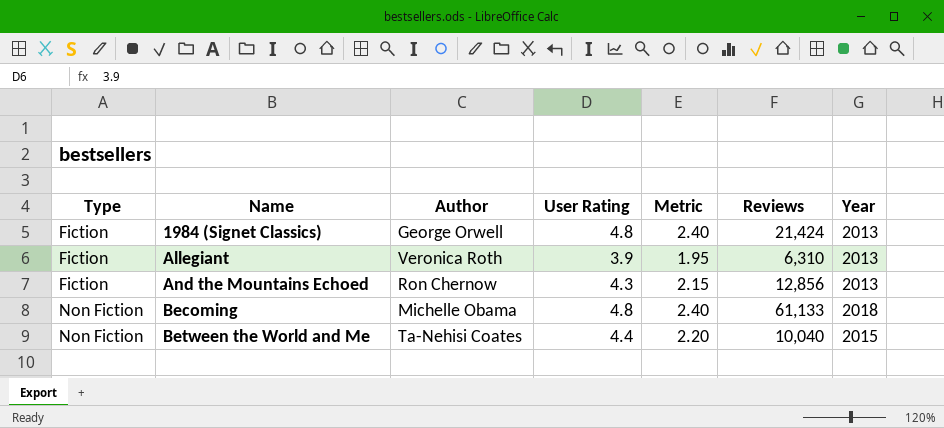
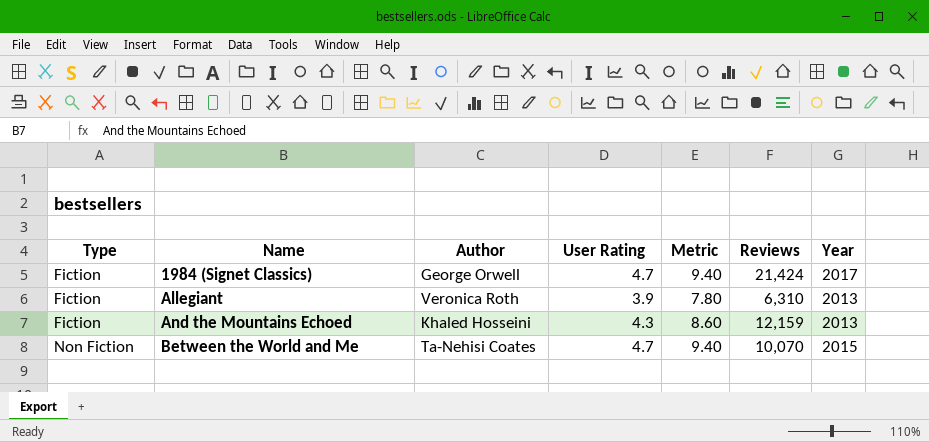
column Metric | formula: [User Rating] * 0.5 -> [User Rating] * 2
row Becoming: Non Fiction | Michelle Obama | 4.8 | 2.40 | 61,133 | 2018 -> none
1984 (Signet Classics) | User Rating: 4.8 -> 4.7
1984 (Signet Classics) | Year: 2013 -> 2017
And the Mountains Echoed | Author: Ron Chernow -> Khaled Hosseini
And the Mountains Echoed | Reviews: 12,856 -> 12,159
Between the World and Me | User Rating: 4.4 -> 4.7
Between the World and Me | Reviews: 10,040 -> 10,070

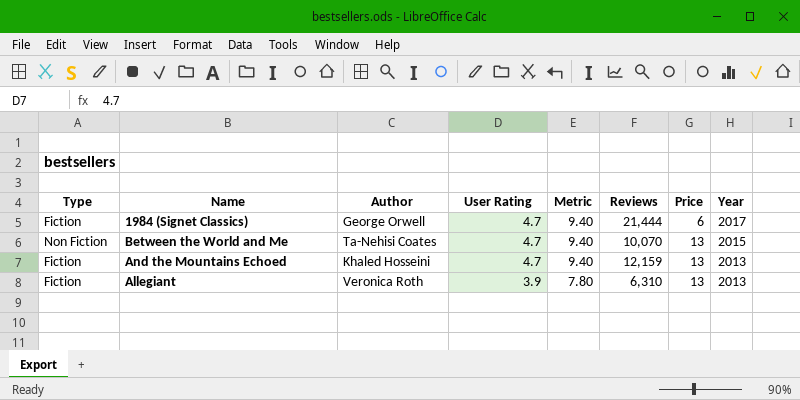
row order: Type ascending -> User Rating descending
column Price | position: none -> 7
1984 (Signet Classics) | Reviews: 21,424 -> 21,444
And the Mountains Echoed | User Rating: 4.3 -> 4.7
And the Mountains Echoed | Metric: 8.60 -> 9.40

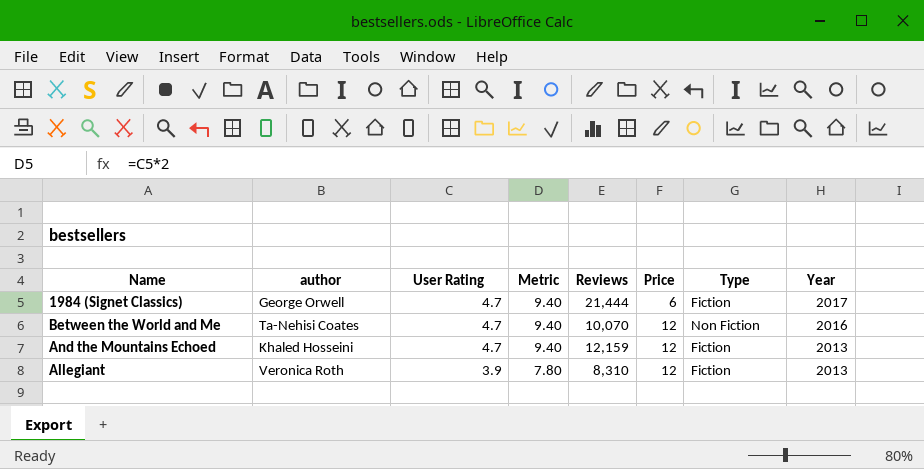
column name: Author -> author
column Type | position: 1 -> 7
Between the World and Me | Price: 13 -> 12
Between the World and Me | Year: 2015 -> 2016
And the Mountains Echoed | Price: 13 -> 12
Allegiant | Reviews: 6,310 -> 8,310
Allegiant | Price: 13 -> 12

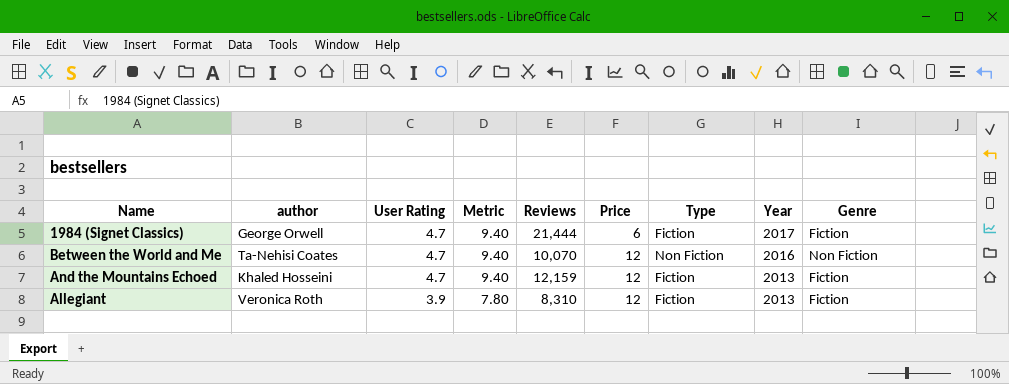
column Genre | position: none -> 9

